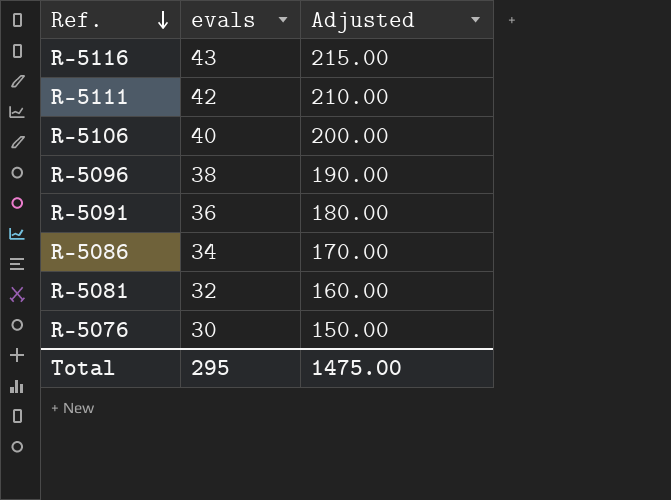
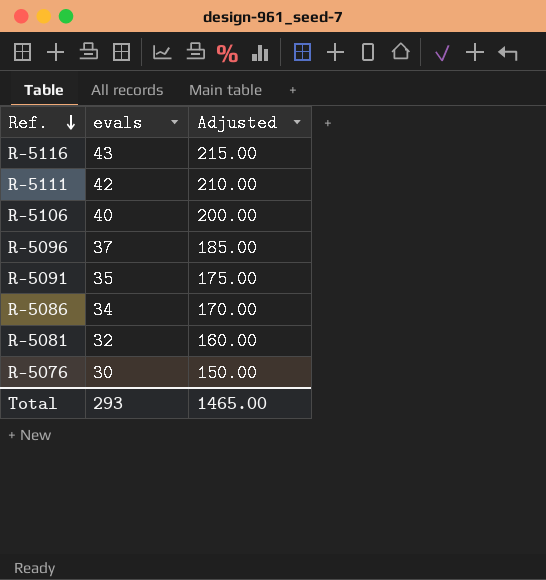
R-5096 | evals: 38 -> 37
R-5096 | Adjusted: 190.00 -> 185.00
R-5091 | evals: 36 -> 35
R-5091 | Adjusted: 180.00 -> 175.00
Total | evals: 295 -> 293
Total | Adjusted: 1475.00 -> 1465.00

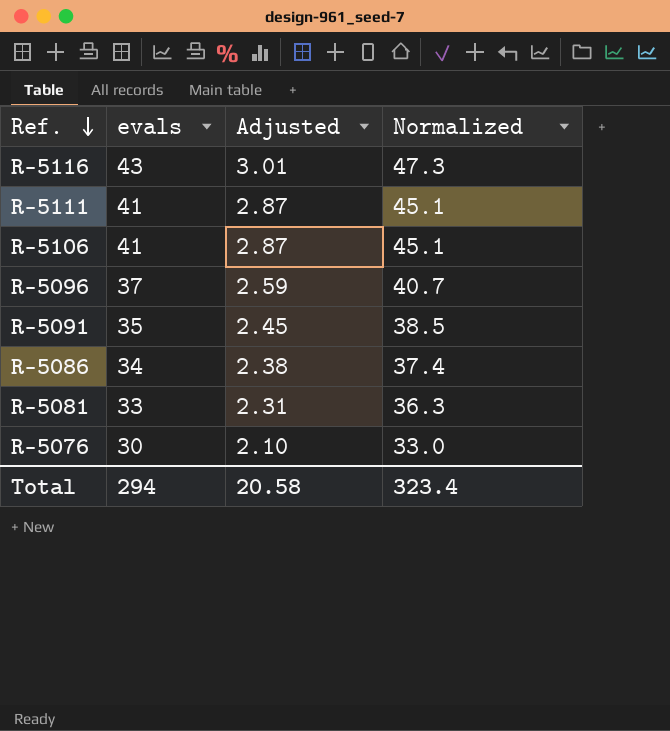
column Adjusted | formula: [evals] * 5 -> [evals] * 0.07
column Normalized | formula: none -> [evals] * 1.1
R-5111 | evals: 42 -> 41
R-5106 | evals: 40 -> 41
R-5081 | evals: 32 -> 33
Total | evals: 293 -> 294
Total | Adjusted: 1465.00 -> 20.58

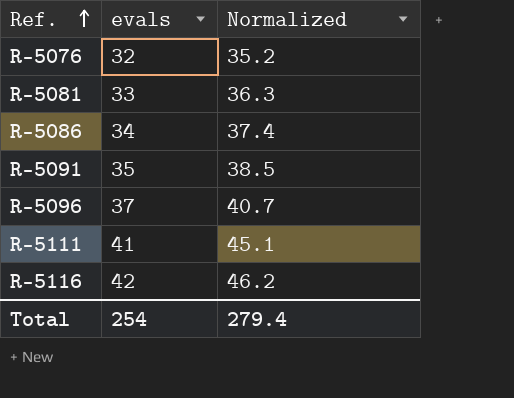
row order: Ref. descending -> Ref. ascending
column Adjusted | formula: [evals] * 0.07 -> none
row R-5106: 41 | 2.87 | 45.1 -> none
R-5076 | evals: 30 -> 32
R-5076 | Normalized: 33.0 -> 35.2
R-5116 | evals: 43 -> 42
R-5116 | Normalized: 47.3 -> 46.2
Total | evals: 294 -> 254
Total | Normalized: 323.4 -> 279.4

